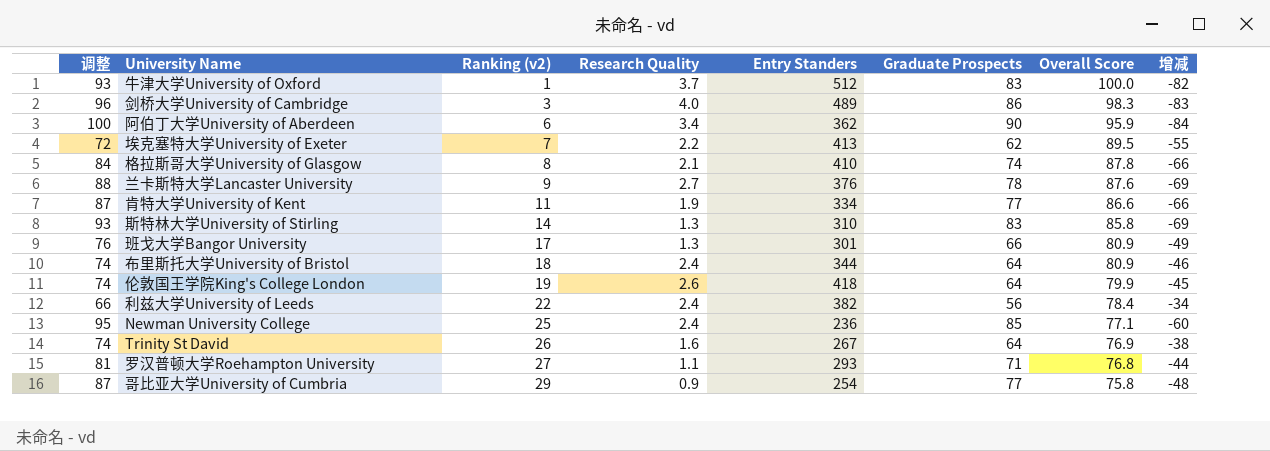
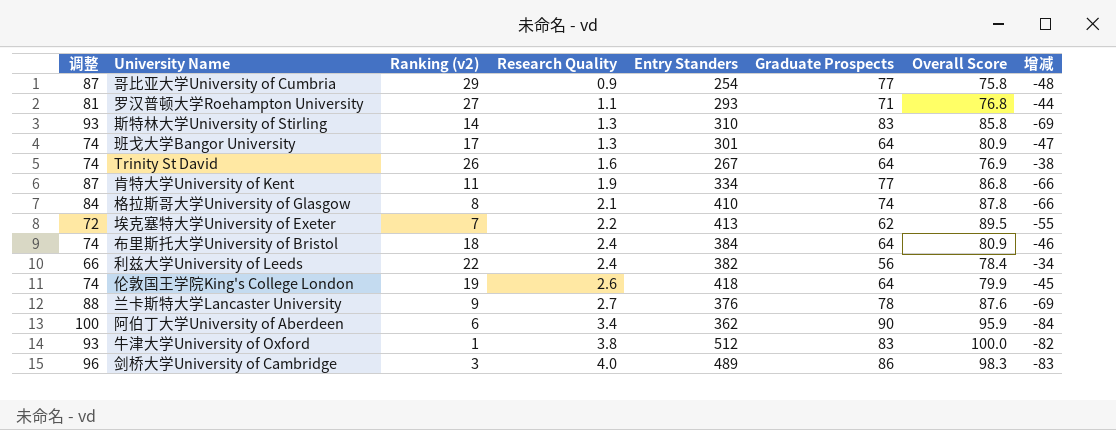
row order: Ranking (v2) ascending -> Research Quality ascending
row Newman University College: 95 | 25 | 2.4 | 236 | 85 | 77.1 | -60 -> none
班戈大学Bangor University | 调整: 76 -> 74
班戈大学Bangor University | Graduate Prospects: 66 -> 64
班戈大学Bangor University | 增减: -49 -> -47
肯特大学University of Kent | Overall Score: 86.6 -> 86.8
布里斯托大学University of Bristol | Entry Standers: 344 -> 384
牛津大学University of Oxford | Research Quality: 3.7 -> 3.8

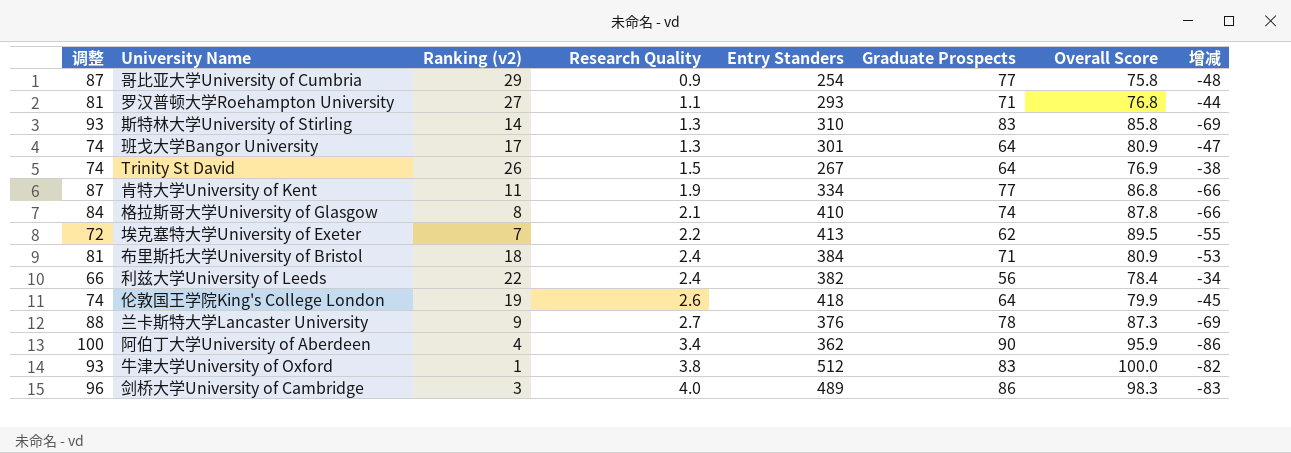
Trinity St David | Research Quality: 1.6 -> 1.5
布里斯托大学University of Bristol | 调整: 74 -> 81
布里斯托大学University of Bristol | Graduate Prospects: 64 -> 71
布里斯托大学University of Bristol | 增减: -46 -> -53
兰卡斯特大学Lancaster University | Overall Score: 87.6 -> 87.3
阿伯丁大学University of Aberdeen | Ranking (v2): 6 -> 4
阿伯丁大学University of Aberdeen | 增减: -84 -> -86

